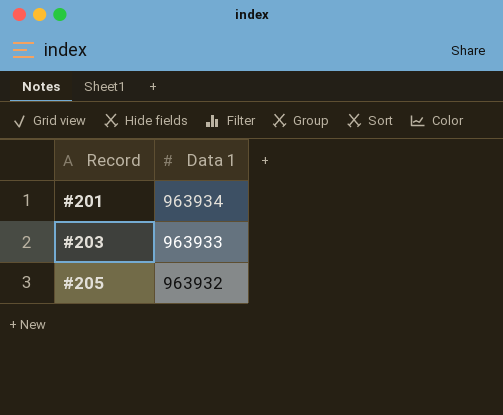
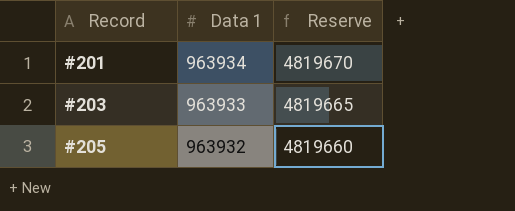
column Reserve | formula: none -> [Data 1] * 5

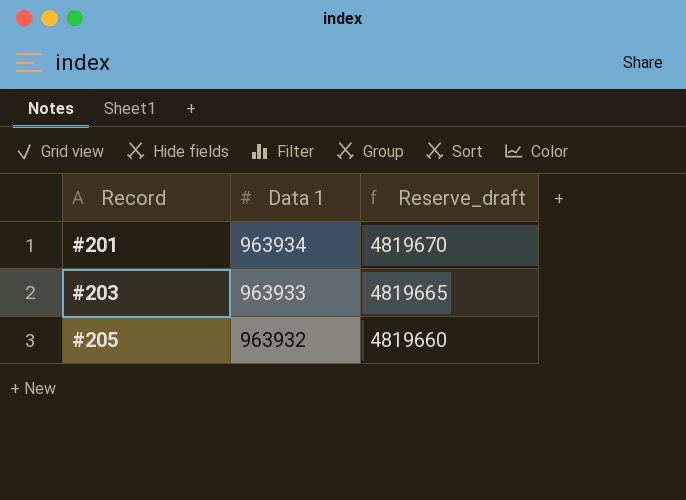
column name: Reserve -> Reserve_draft

